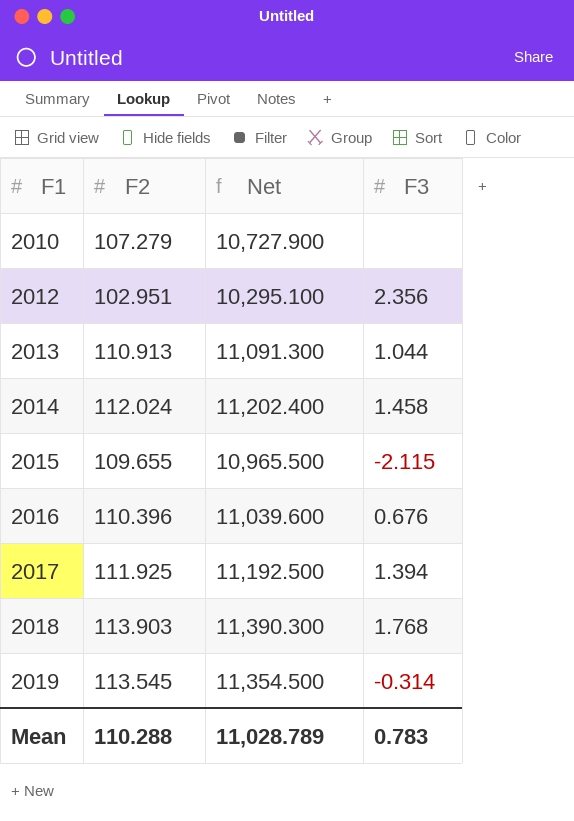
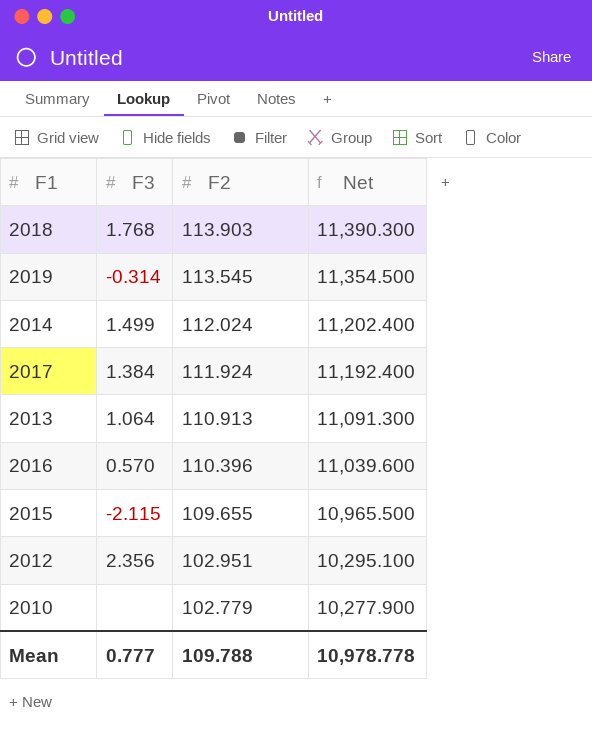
row order: F1 ascending -> F2 descending
column F3 | position: 4 -> 2
2014 | F3: 1.458 -> 1.499
2017 | F3: 1.394 -> 1.384
2017 | F2: 111.925 -> 111.924
2017 | Net: 11,192.500 -> 11,192.400
2013 | F3: 1.044 -> 1.064
2016 | F3: 0.676 -> 0.570
2010 | F2: 107.279 -> 102.779
2010 | Net: 10,727.900 -> 10,277.900
Mean | F3: 0.783 -> 0.777
Mean | F2: 110.288 -> 109.788
Mean | Net: 11,028.789 -> 10,978.778

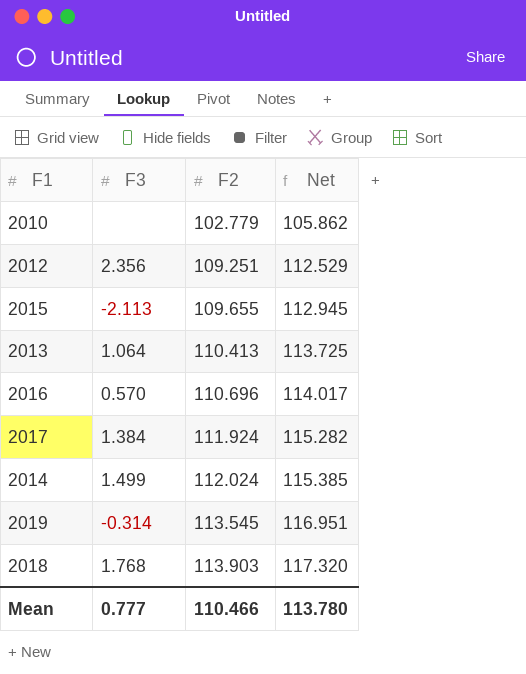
row order: F2 descending -> F2 ascending
column Net | formula: [F2] * 100 -> [F2] * 1.03
2012 | F2: 102.951 -> 109.251
2015 | F3: -2.115 -> -2.113
2013 | F2: 110.913 -> 110.413
2016 | F2: 110.396 -> 110.696
Mean | F2: 109.788 -> 110.466
Mean | Net: 10,978.778 -> 113.780

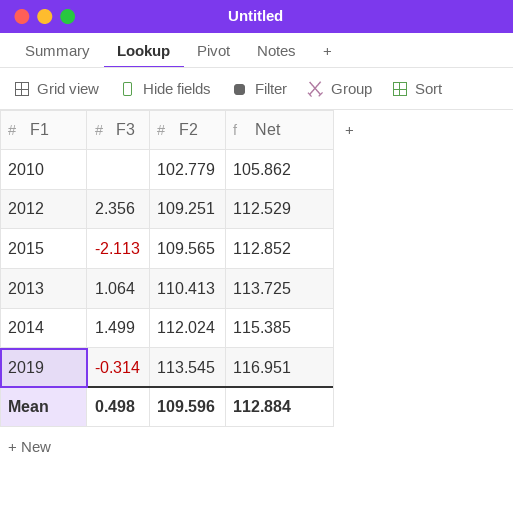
row 2016: 0.570 | 110.696 | 114.017 -> none
row 2017: 1.384 | 111.924 | 115.282 -> none
row 2018: 1.768 | 113.903 | 117.320 -> none
2015 | F2: 109.655 -> 109.565
2015 | Net: 112.945 -> 112.852
Mean | F3: 0.777 -> 0.498
Mean | F2: 110.466 -> 109.596
Mean | Net: 113.780 -> 112.884

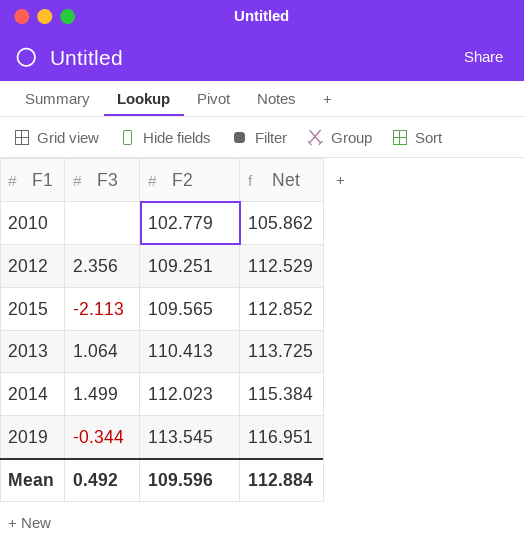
2014 | F2: 112.024 -> 112.023
2014 | Net: 115.385 -> 115.384
2019 | F3: -0.314 -> -0.344
Mean | F3: 0.498 -> 0.492

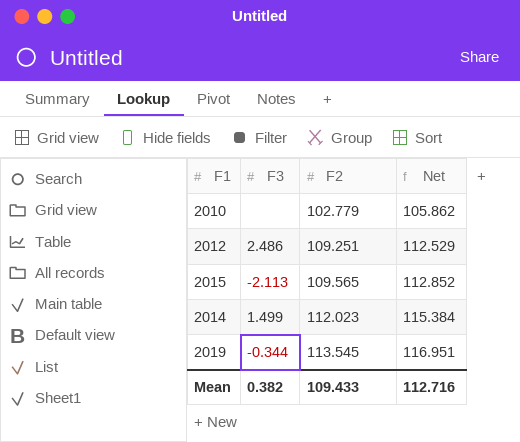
row 2013: 1.064 | 110.413 | 113.725 -> none
2012 | F3: 2.356 -> 2.486
Mean | F3: 0.492 -> 0.382
Mean | F2: 109.596 -> 109.433
Mean | Net: 112.884 -> 112.716

